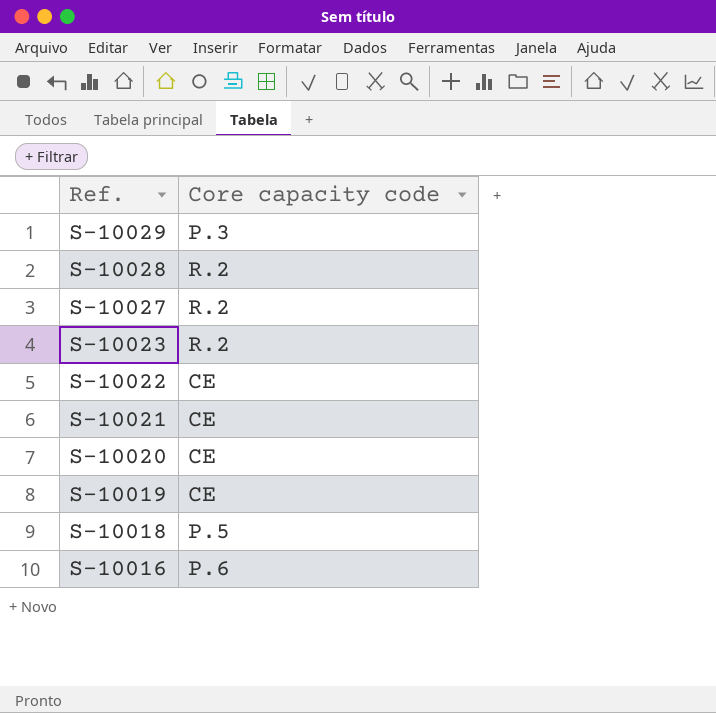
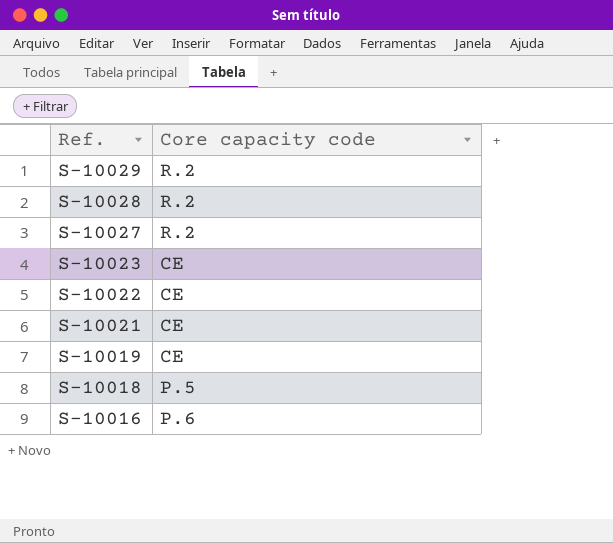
row S-10020: CE -> none
S-10029 | Core capacity code: P.3 -> R.2
S-10023 | Core capacity code: R.2 -> CE

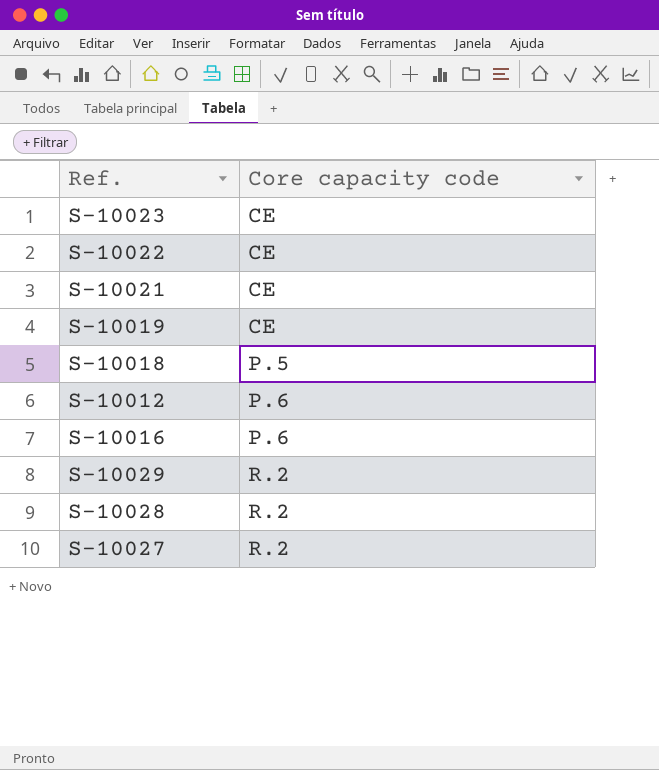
row order: Ref. descending -> Core capacity code ascending
row S-10012: none -> P.6

